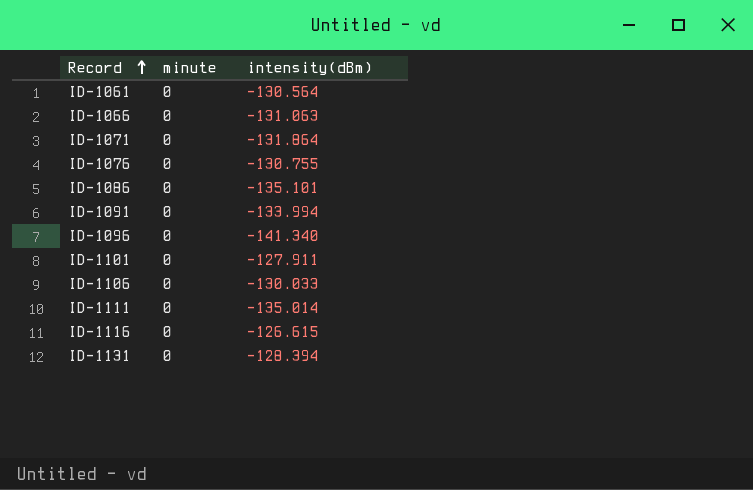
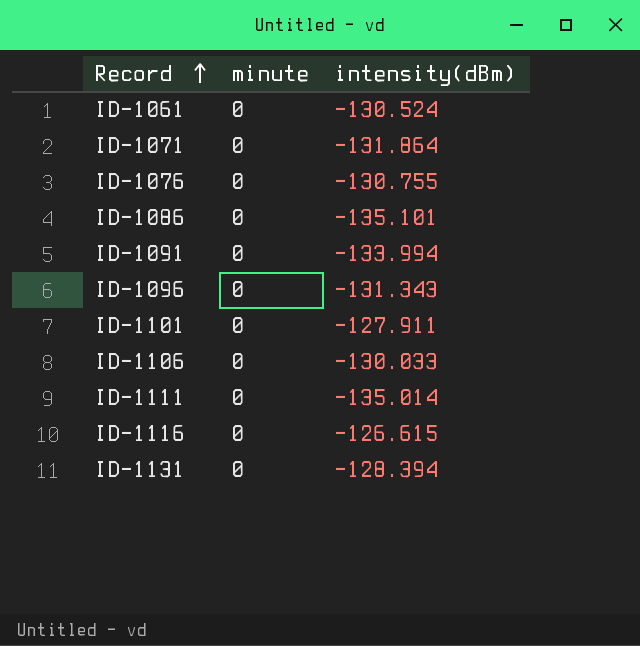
row ID-1066: 0 | -131.063 -> none
ID-1061 | intensity(dBm): -130.564 -> -130.524
ID-1096 | intensity(dBm): -141.340 -> -131.343

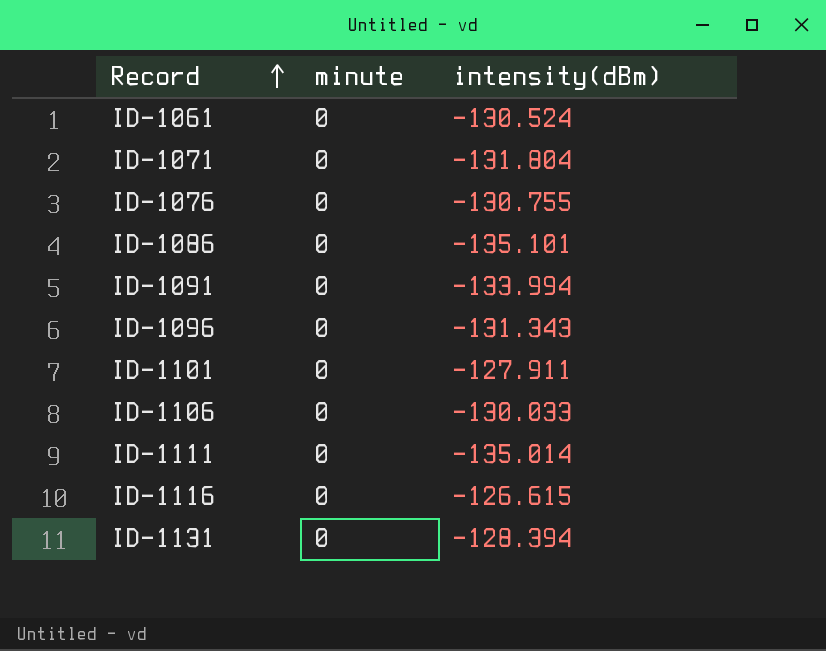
ID-1071 | intensity(dBm): -131.864 -> -131.804

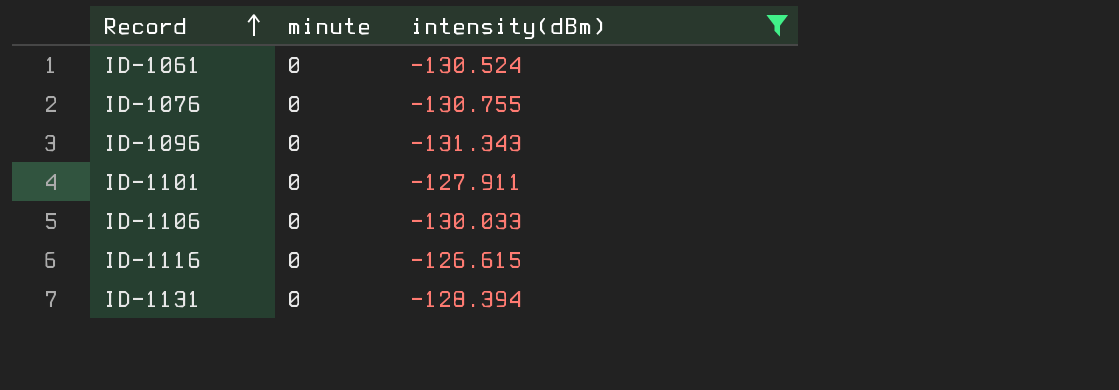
filter: none -> intensity(dBm) >= -131.343

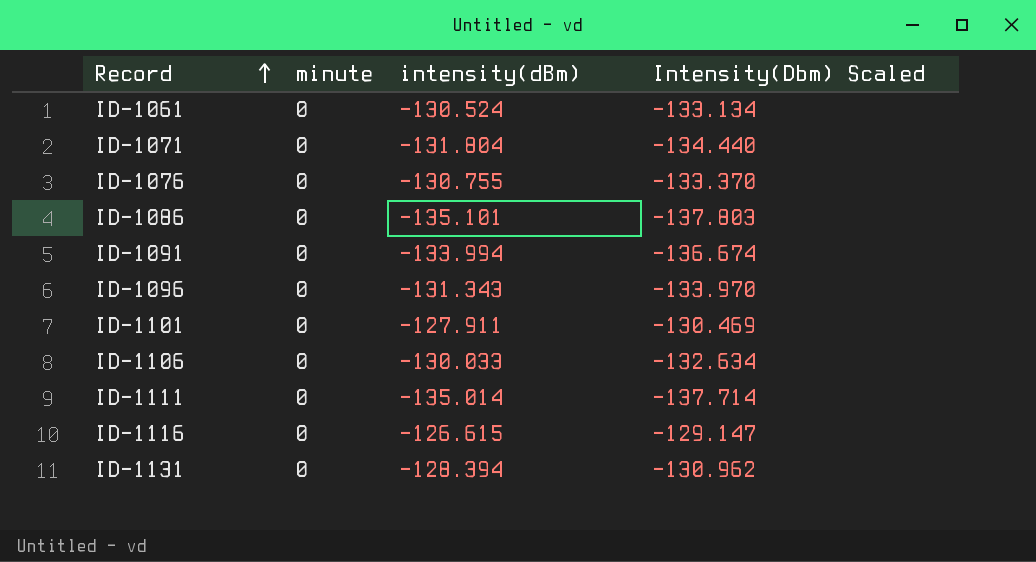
filter: intensity(dBm) >= -131.343 -> none
column Intensity(Dbm) Scaled | formula: none -> [intensity(dBm)] * 1.02

